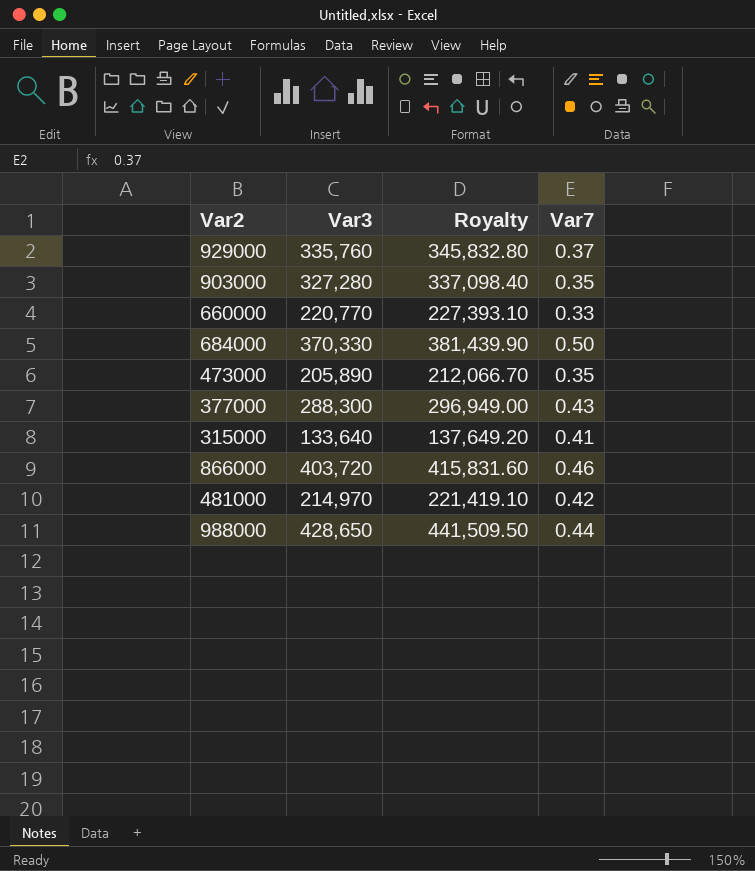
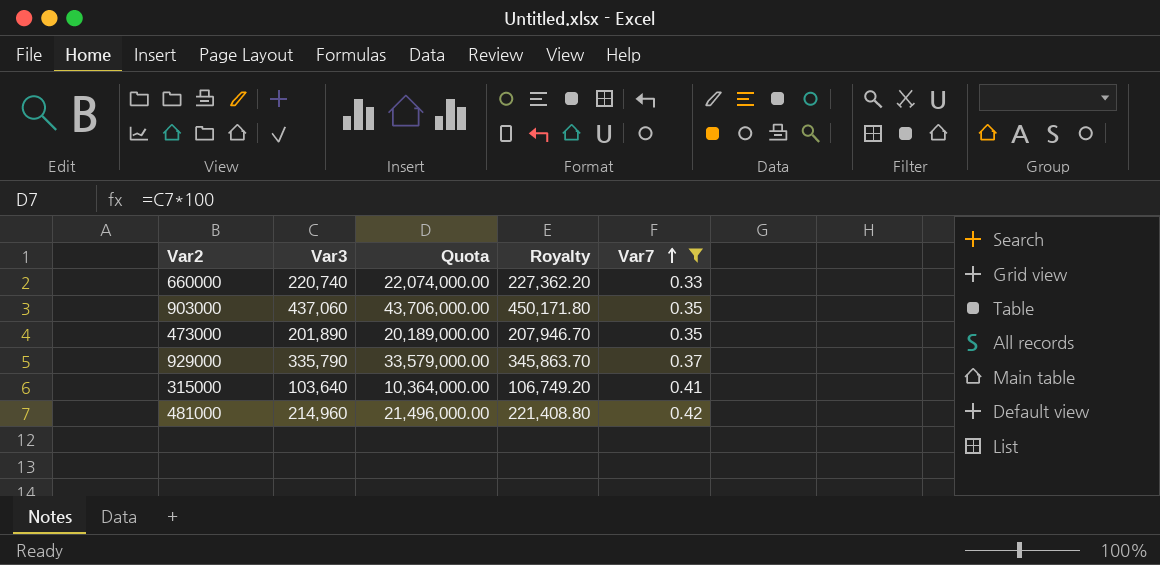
filter: none -> Var7 <= 0.42
row order: none -> Var7 ascending
column Quota | formula: none -> [Var3] * 100
660000 | Var3: 220,770 -> 220,740
660000 | Royalty: 227,393.10 -> 227,362.20
903000 | Var3: 327,280 -> 437,060
903000 | Royalty: 337,098.40 -> 450,171.80
473000 | Var3: 205,890 -> 201,890
473000 | Royalty: 212,066.70 -> 207,946.70
929000 | Var3: 335,760 -> 335,790
929000 | Royalty: 345,832.80 -> 345,863.70
315000 | Var3: 133,640 -> 103,640
315000 | Royalty: 137,649.20 -> 106,749.20
481000 | Var3: 214,970 -> 214,960
481000 | Royalty: 221,419.10 -> 221,408.80

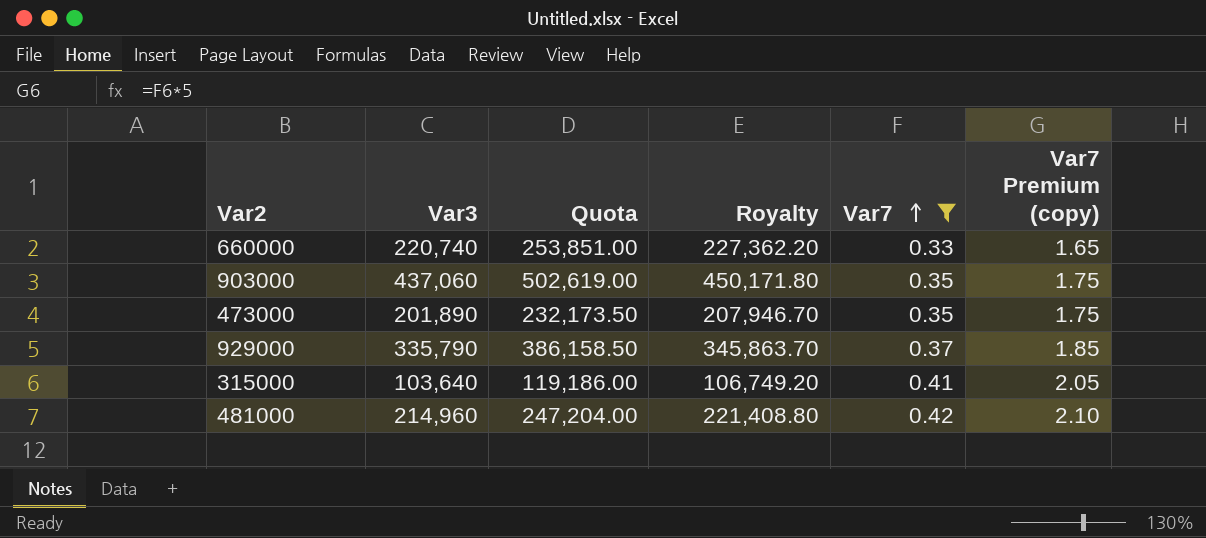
column Quota | formula: [Var3] * 100 -> [Var3] * 1.15
column Var7 Premium (copy) | formula: none -> [Var7] * 5

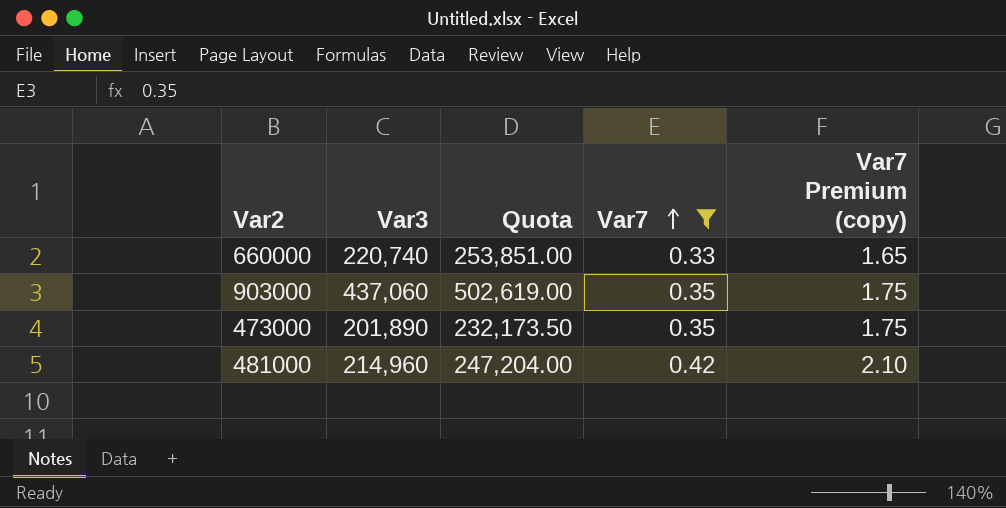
column Royalty | formula: [Var3] * 1.03 -> none
row 929000: 335,790 | 386,158.50 | 345,863.70 | 0.37 | 1.85 -> none
row 315000: 103,640 | 119,186.00 | 106,749.20 | 0.41 | 2.05 -> none

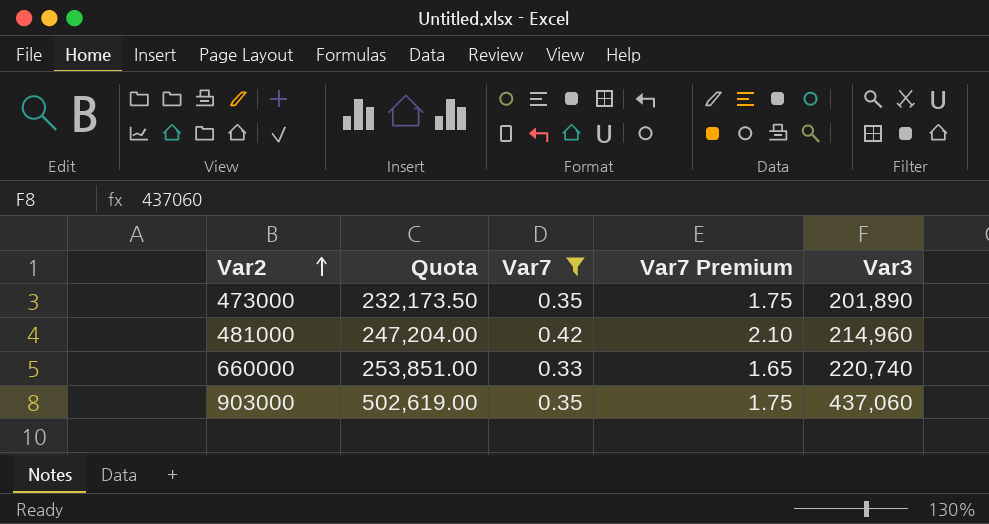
row order: Var7 ascending -> Var2 ascending
column name: Var7 Premium (copy) -> Var7 Premium
column Var3 | position: 2 -> 5

